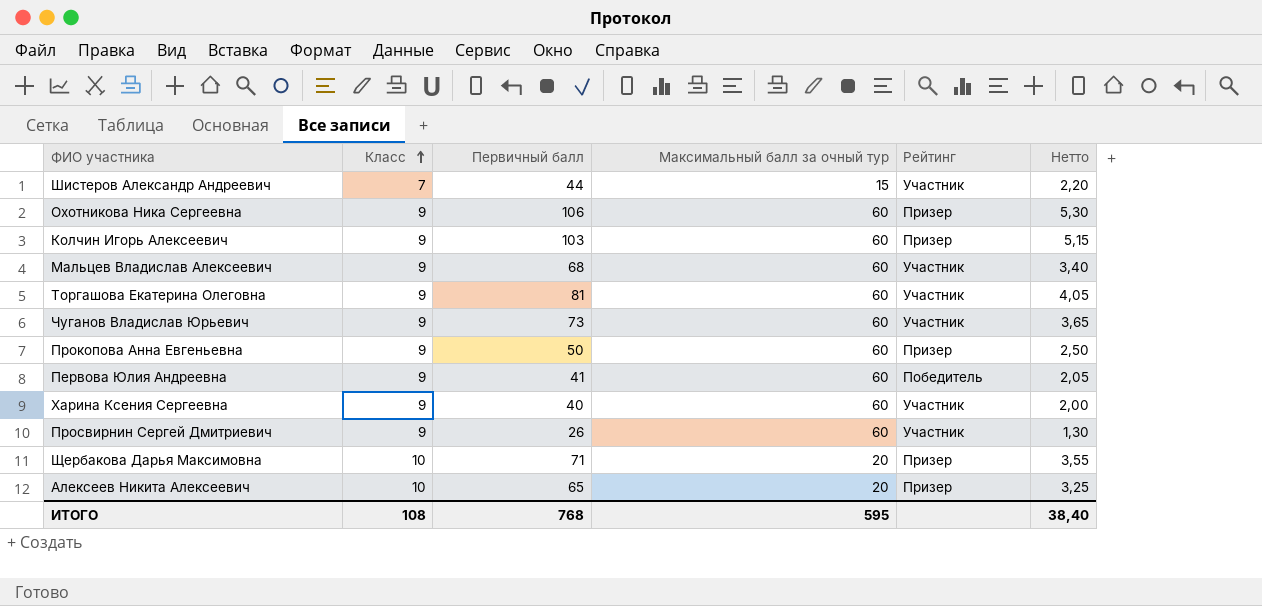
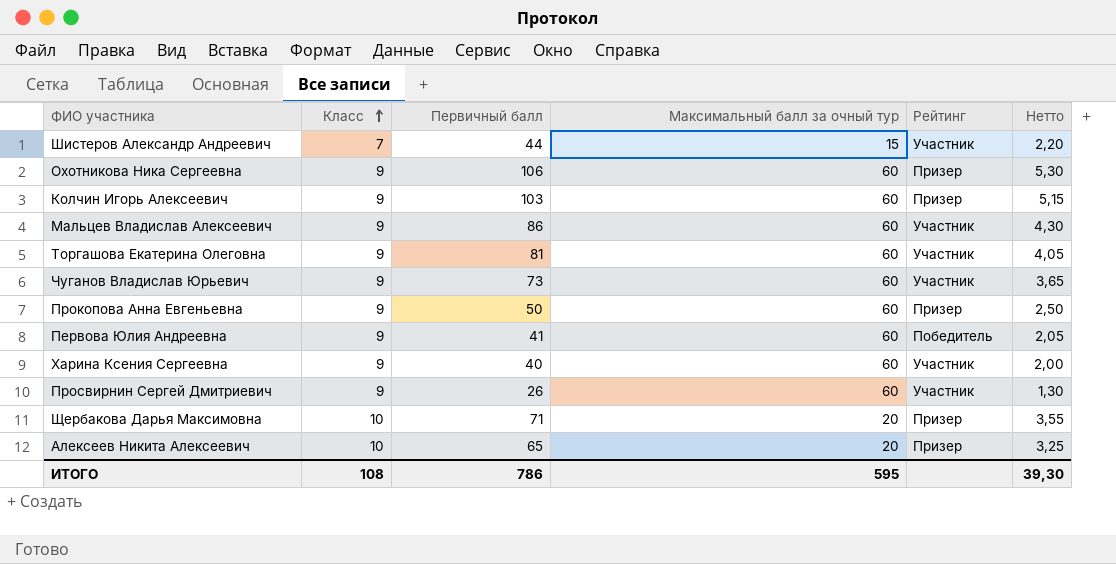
Мальцев Владислав Алексеевич | Первичный балл: 68 -> 86
Мальцев Владислав Алексеевич | Нетто: 3,40 -> 4,30
ИТОГО | Первичный балл: 768 -> 786
ИТОГО | Нетто: 38,40 -> 39,30

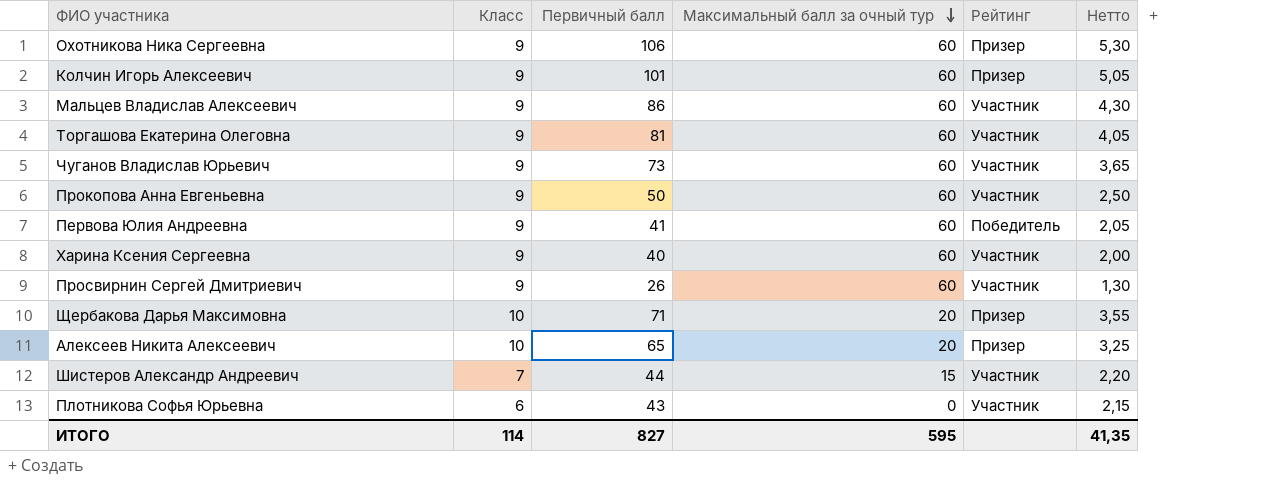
row order: Класс ascending -> Максимальный балл за очный тур descending
Колчин Игорь Алексеевич | Первичный балл: 103 -> 101
Колчин Игорь Алексеевич | Нетто: 5,15 -> 5,05
Прокопова Анна Евгеньевна | Рейтинг: Призер -> Участник
row Плотникова Софья Юрьевна: none -> 6 | 43 | 0 | Участник | 2,15
ИТОГО | Класс: 108 -> 114
ИТОГО | Первичный балл: 786 -> 827
ИТОГО | Нетто: 39,30 -> 41,35

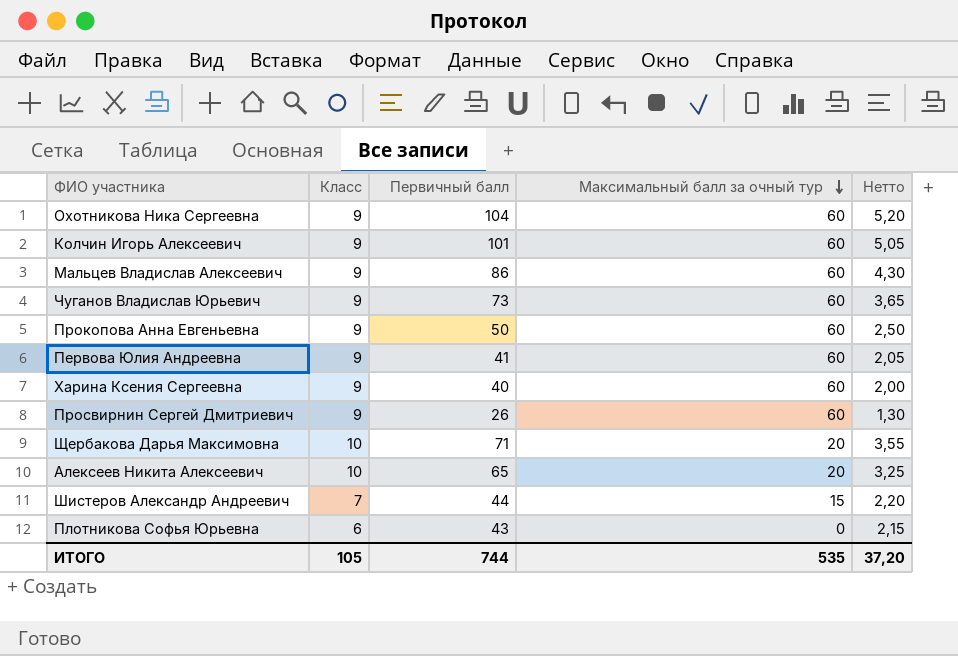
column Рейтинг | position: 5 -> none
row Торгашова Екатерина Олеговна: 9 | 81 | 60 | Участник | 4,05 -> none
Охотникова Ника Сергеевна | Первичный балл: 106 -> 104
Охотникова Ника Сергеевна | Нетто: 5,30 -> 5,20
ИТОГО | Класс: 114 -> 105
ИТОГО | Первичный балл: 827 -> 744
ИТОГО | Максимальный балл за очный тур: 595 -> 535
ИТОГО | Нетто: 41,35 -> 37,20

